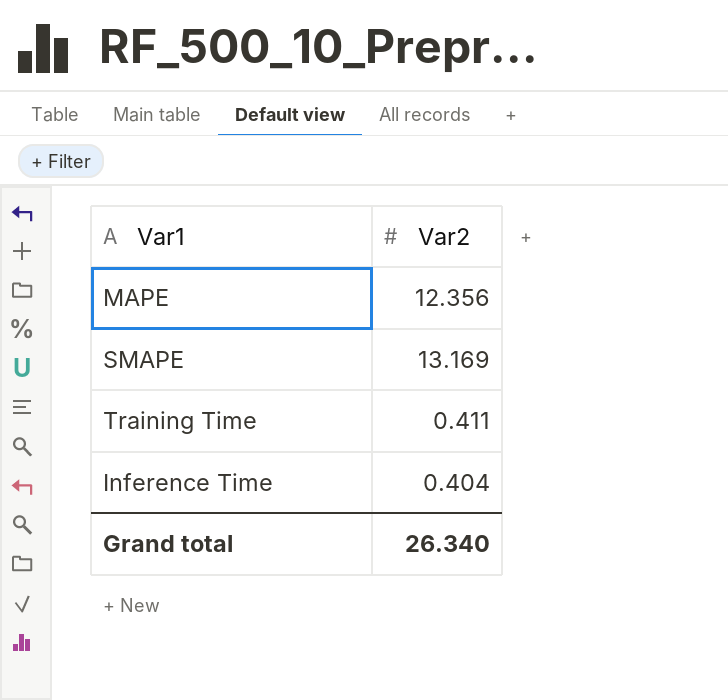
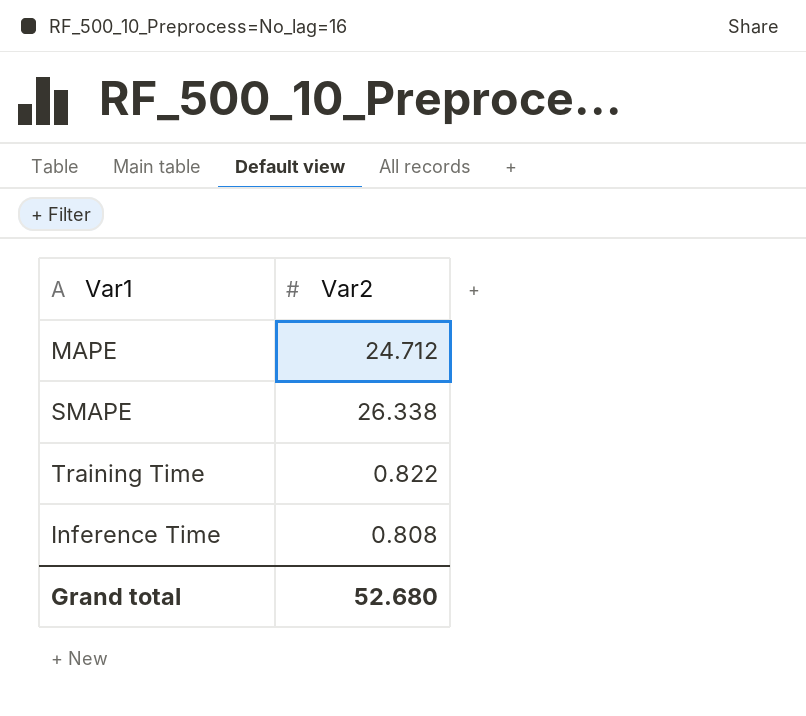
MAPE | Var2: 12.356 -> 24.712
SMAPE | Var2: 13.169 -> 26.338
Training Time | Var2: 0.411 -> 0.822
Inference Time | Var2: 0.404 -> 0.808
Grand total | Var2: 26.340 -> 52.680

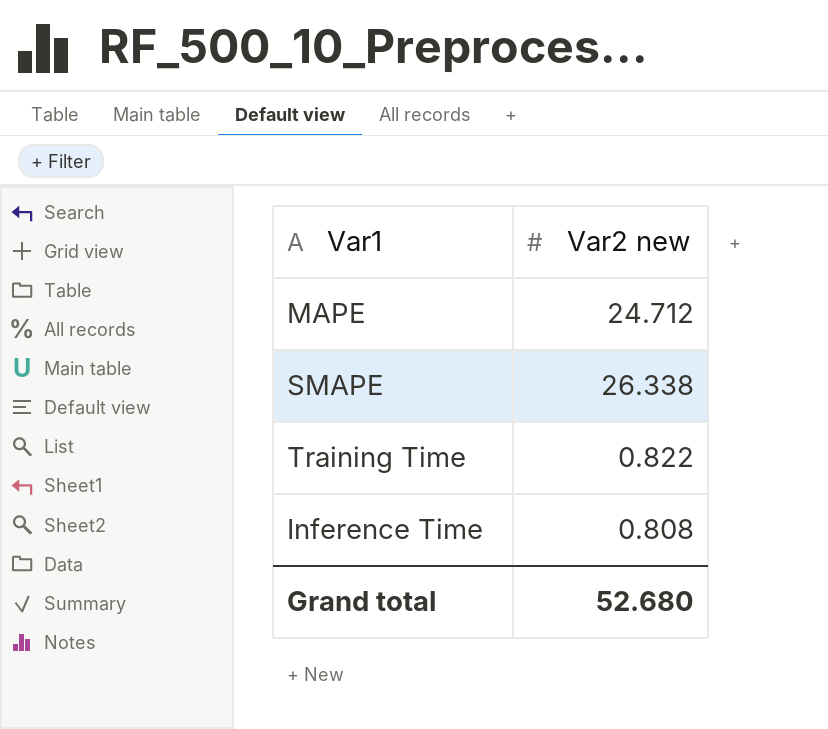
column name: Var2 -> Var2 new

